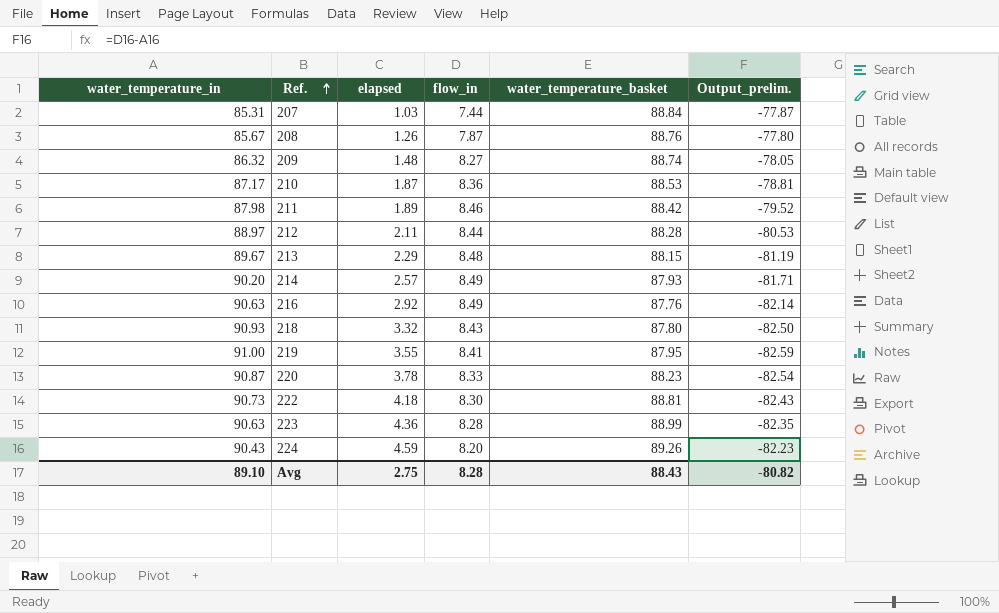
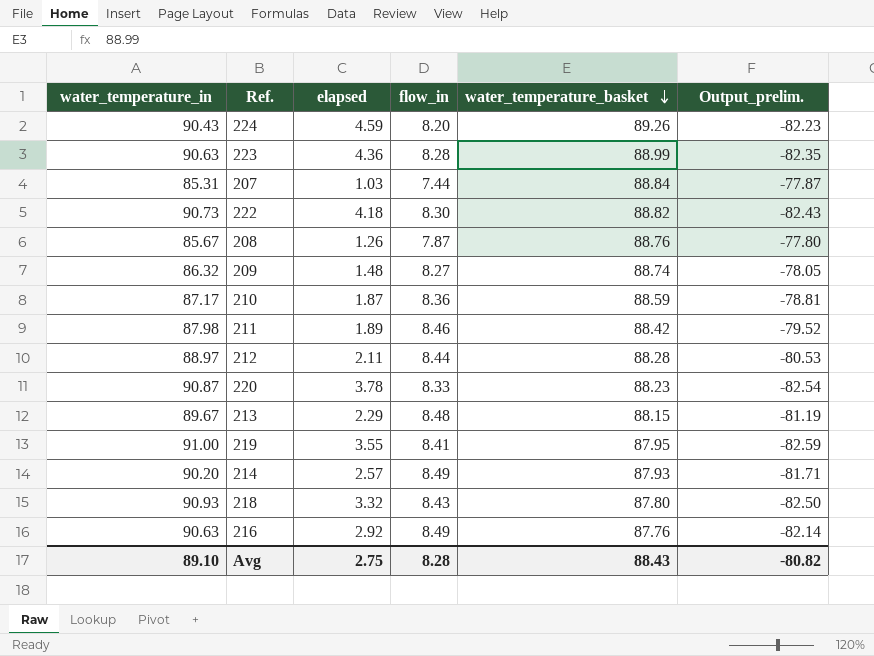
row order: Ref. ascending -> water_temperature_basket descending
222 | water_temperature_basket: 88.81 -> 88.82
210 | water_temperature_basket: 88.53 -> 88.59

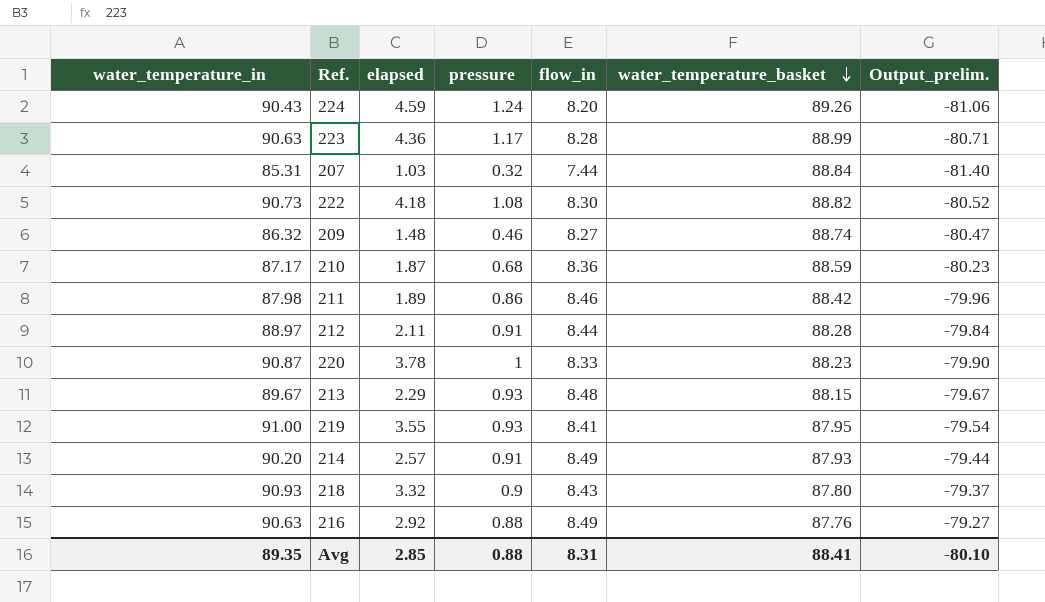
column pressure | position: none -> 4
column Output_prelim. | formula: [flow_in] - [water_temperature_in] -> [flow_in] - [water_temperature_basket]
row 208: 85.67 | 1.26 | 7.87 | 88.76 | -77.80 -> none
Avg | water_temperature_in: 89.10 -> 89.35
Avg | elapsed: 2.75 -> 2.85
Avg | flow_in: 8.28 -> 8.31
Avg | water_temperature_basket: 88.43 -> 88.41
Avg | Output_prelim.: -80.82 -> -80.10

